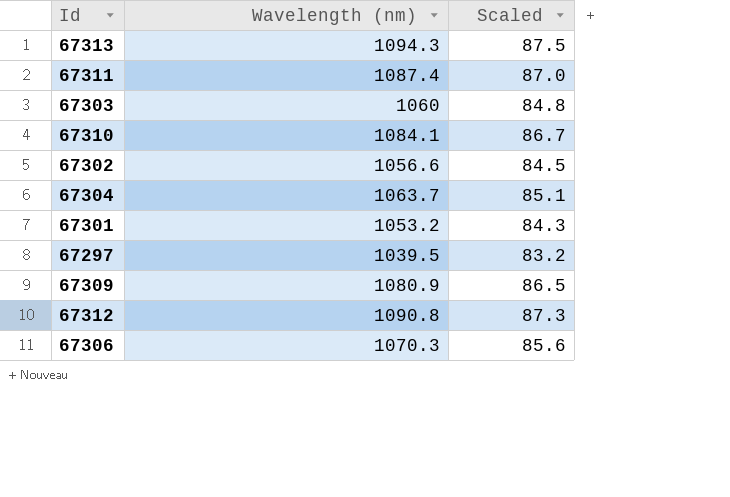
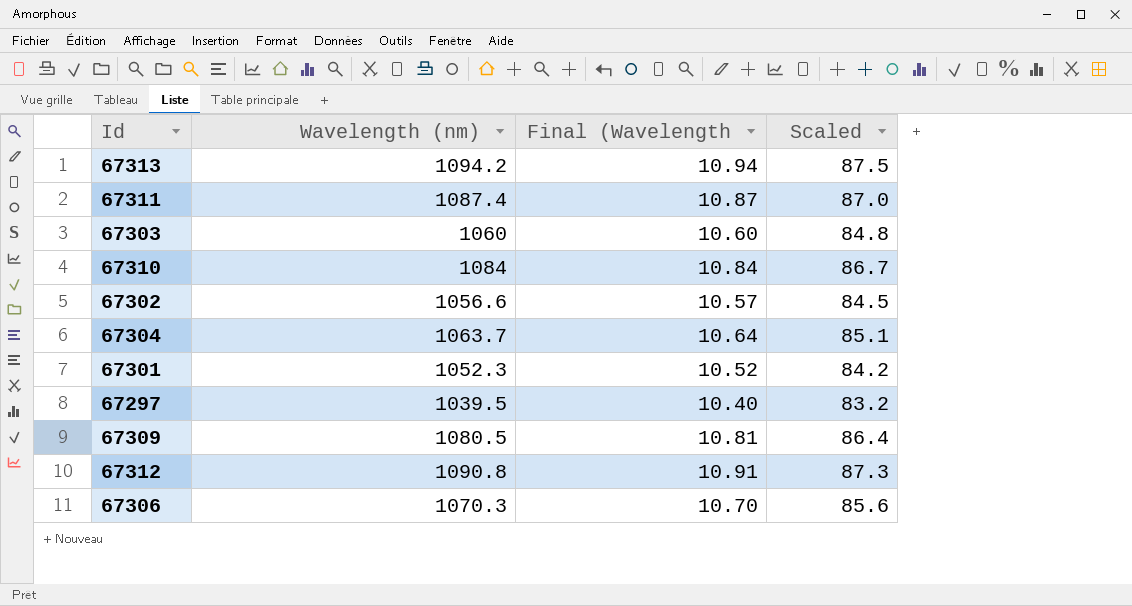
column Final (Wavelength | formula: none -> [Wavelength (nm)] * 0.01
67313 | Wavelength (nm): 1094.3 -> 1094.2
67310 | Wavelength (nm): 1084.1 -> 1084
67301 | Wavelength (nm): 1053.2 -> 1052.3
67301 | Scaled: 84.3 -> 84.2
67309 | Wavelength (nm): 1080.9 -> 1080.5
67309 | Scaled: 86.5 -> 86.4

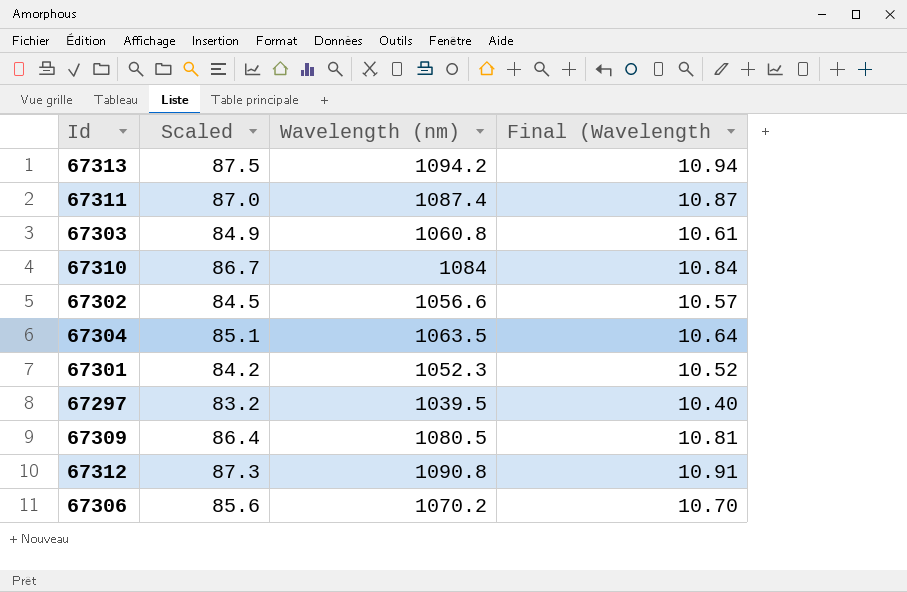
column Scaled | position: 4 -> 2
67303 | Scaled: 84.8 -> 84.9
67303 | Wavelength (nm): 1060 -> 1060.8
67303 | Final (Wavelength: 10.60 -> 10.61
67304 | Wavelength (nm): 1063.7 -> 1063.5
67306 | Wavelength (nm): 1070.3 -> 1070.2

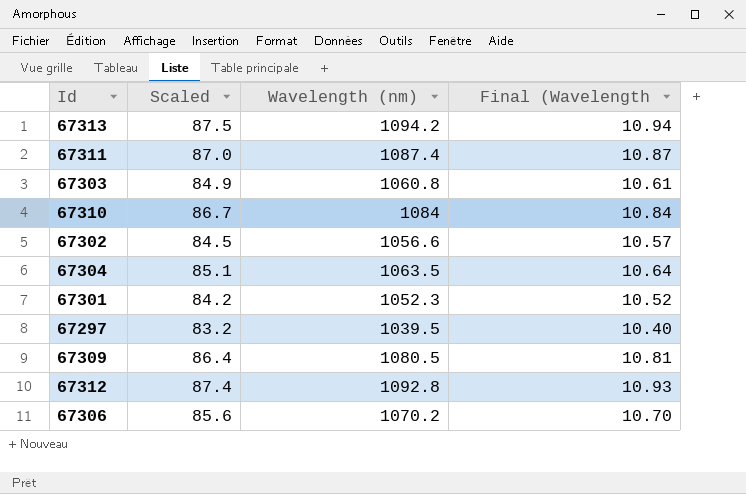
67312 | Scaled: 87.3 -> 87.4
67312 | Wavelength (nm): 1090.8 -> 1092.8
67312 | Final (Wavelength: 10.91 -> 10.93

